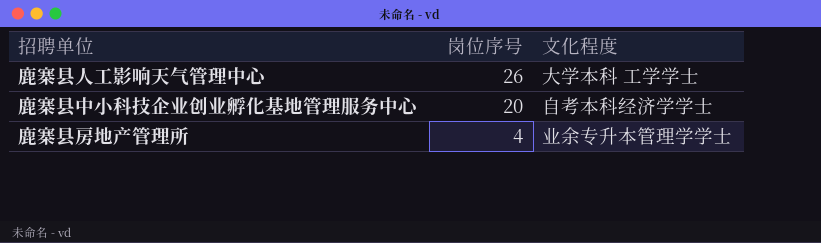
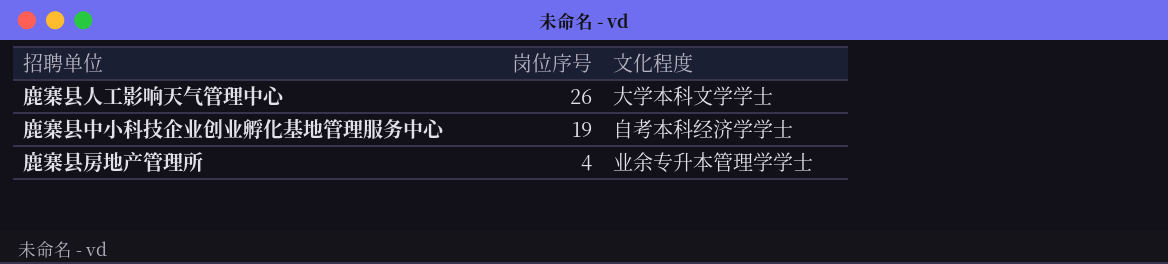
鹿寨县人工影响天气管理中心 | 文化程度: 大学本科 工学学士 -> 大学本科文学学士
鹿寨县中小科技企业创业孵化基地管理服务中心 | 岗位序号: 20 -> 19

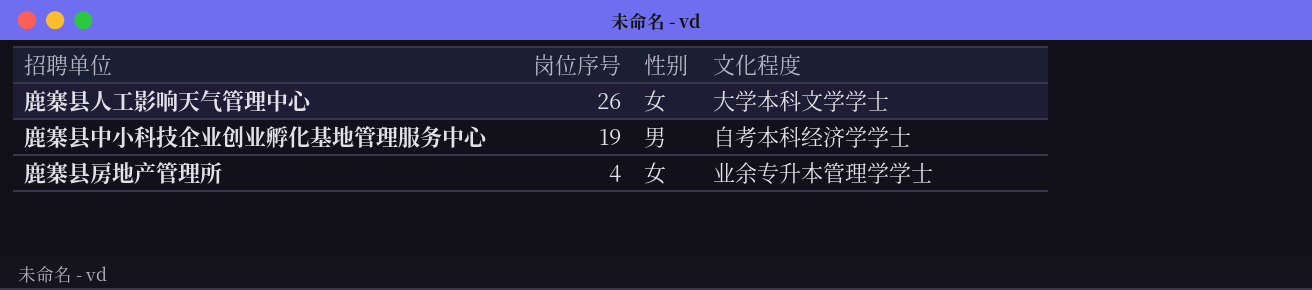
column 性别 | position: none -> 3

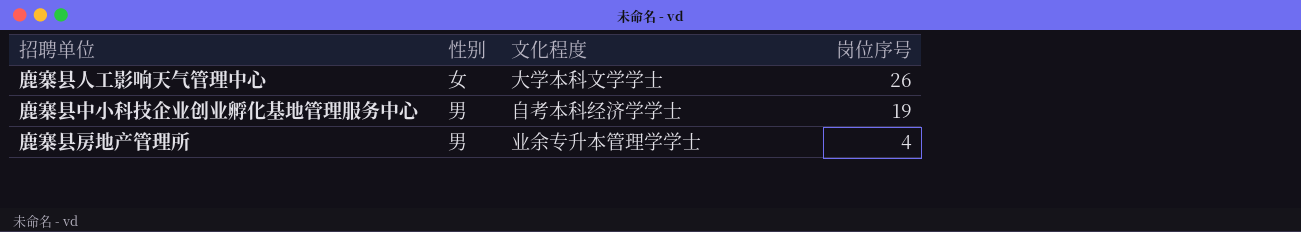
column 岗位序号 | position: 2 -> 4
鹿寨县房地产管理所 | 性别: 女 -> 男

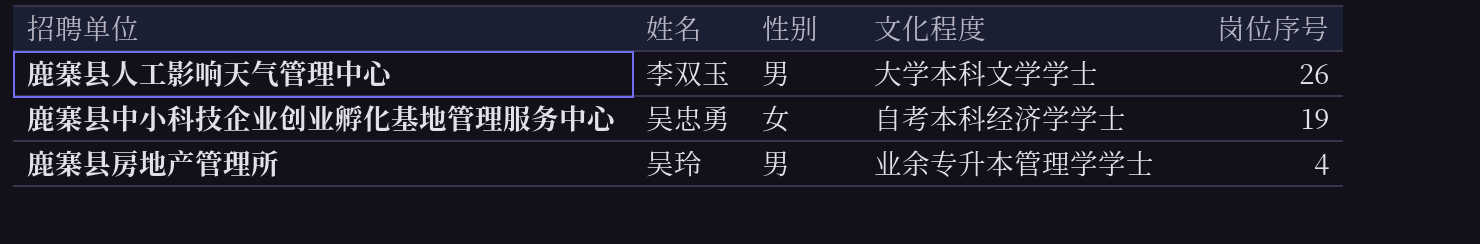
column 姓名 | position: none -> 2
鹿寨县人工影响天气管理中心 | 性别: 女 -> 男
鹿寨县中小科技企业创业孵化基地管理服务中心 | 性别: 男 -> 女

